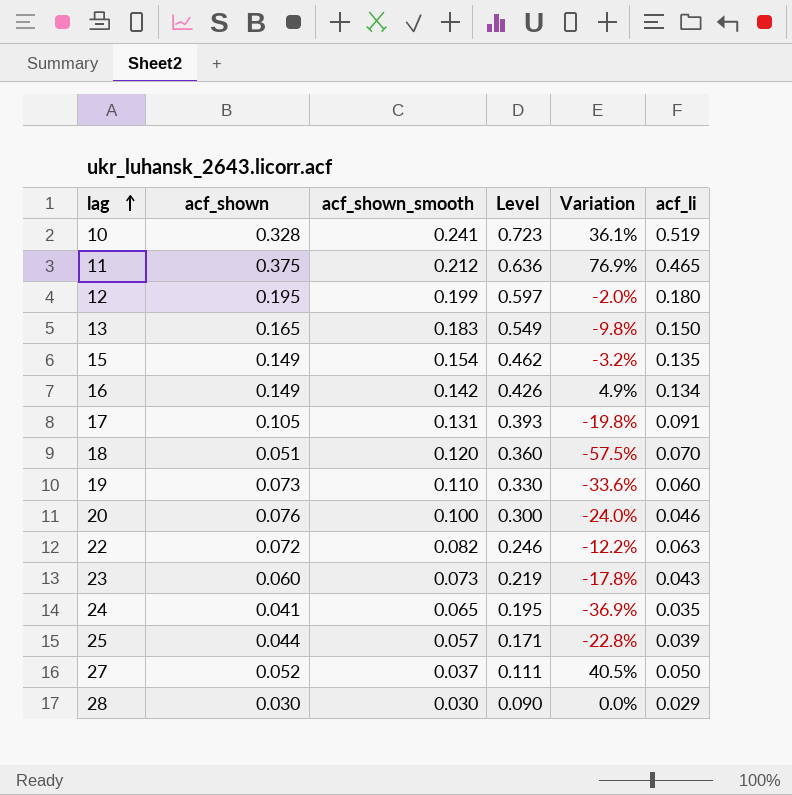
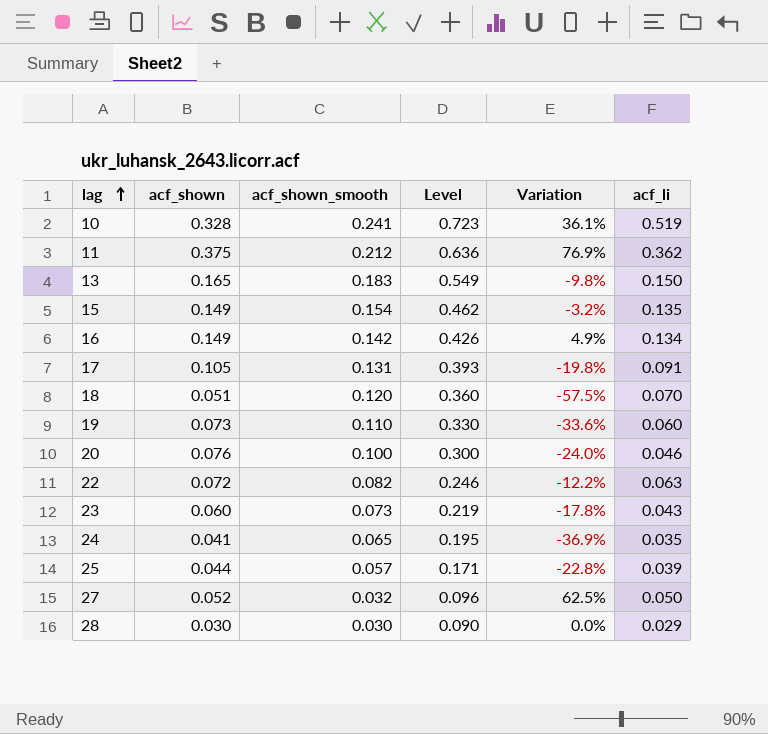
row 12: 0.195 | 0.199 | 0.597 | -2.0% | 0.180 -> none
11 | acf_li: 0.465 -> 0.362
27 | acf_shown_smooth: 0.037 -> 0.032
27 | Level: 0.111 -> 0.096
27 | Variation: 40.5% -> 62.5%

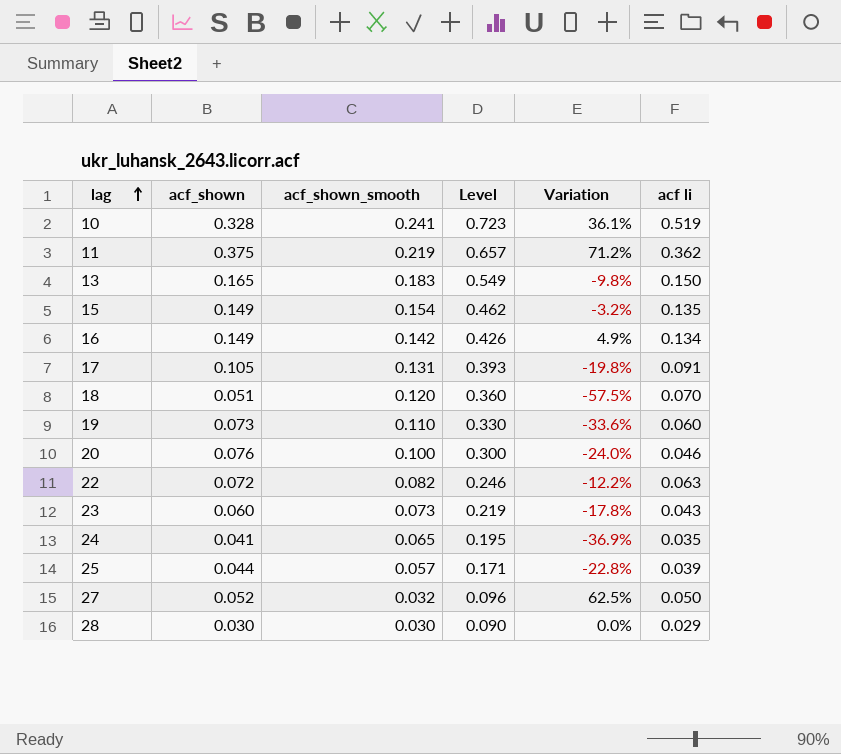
column name: acf_li -> acf li
11 | acf_shown_smooth: 0.212 -> 0.219
11 | Level: 0.636 -> 0.657
11 | Variation: 76.9% -> 71.2%

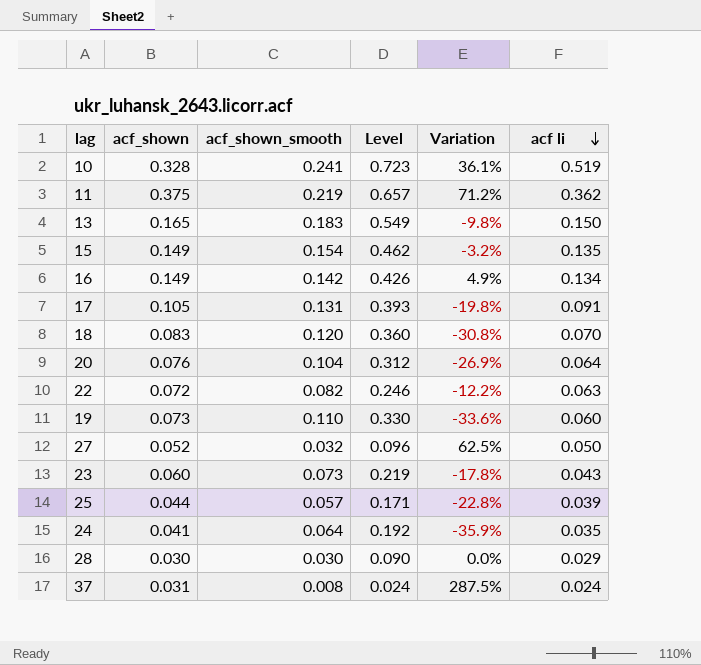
row order: lag ascending -> acf li descending
18 | acf_shown: 0.051 -> 0.083
18 | Variation: -57.5% -> -30.8%
20 | acf_shown_smooth: 0.100 -> 0.104
20 | Level: 0.300 -> 0.312
20 | Variation: -24.0% -> -26.9%
20 | acf li: 0.046 -> 0.064
24 | acf_shown_smooth: 0.065 -> 0.064
24 | Level: 0.195 -> 0.192
24 | Variation: -36.9% -> -35.9%
row 37: none -> 0.031 | 0.008 | 0.024 | 287.5% | 0.024

